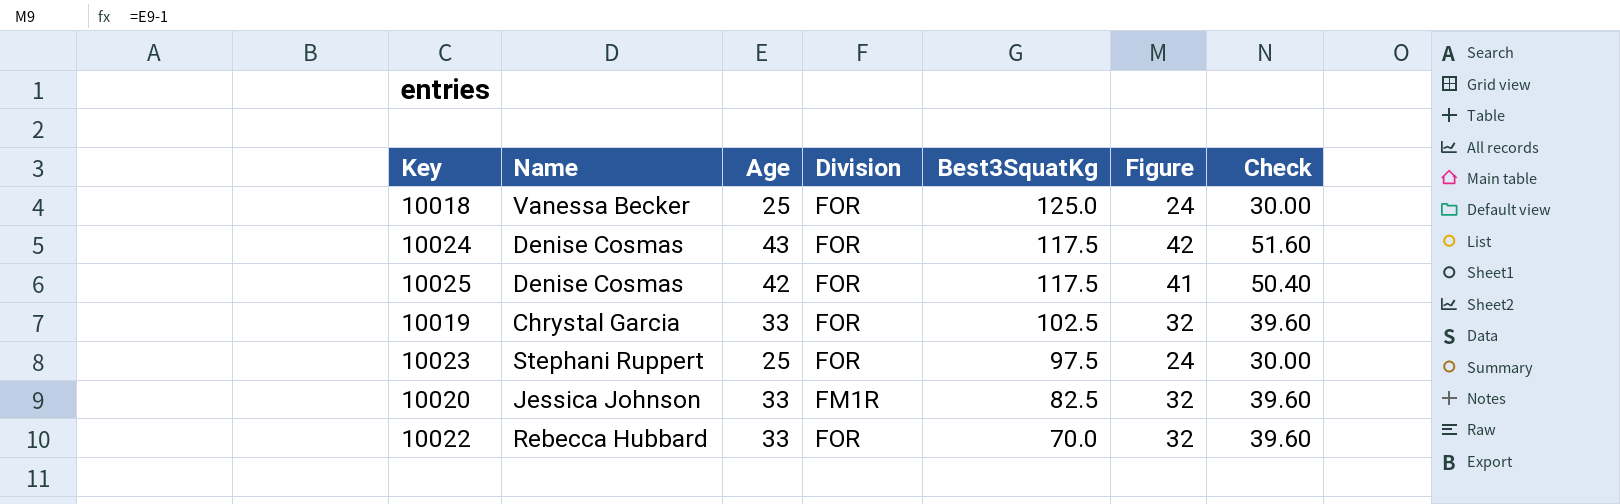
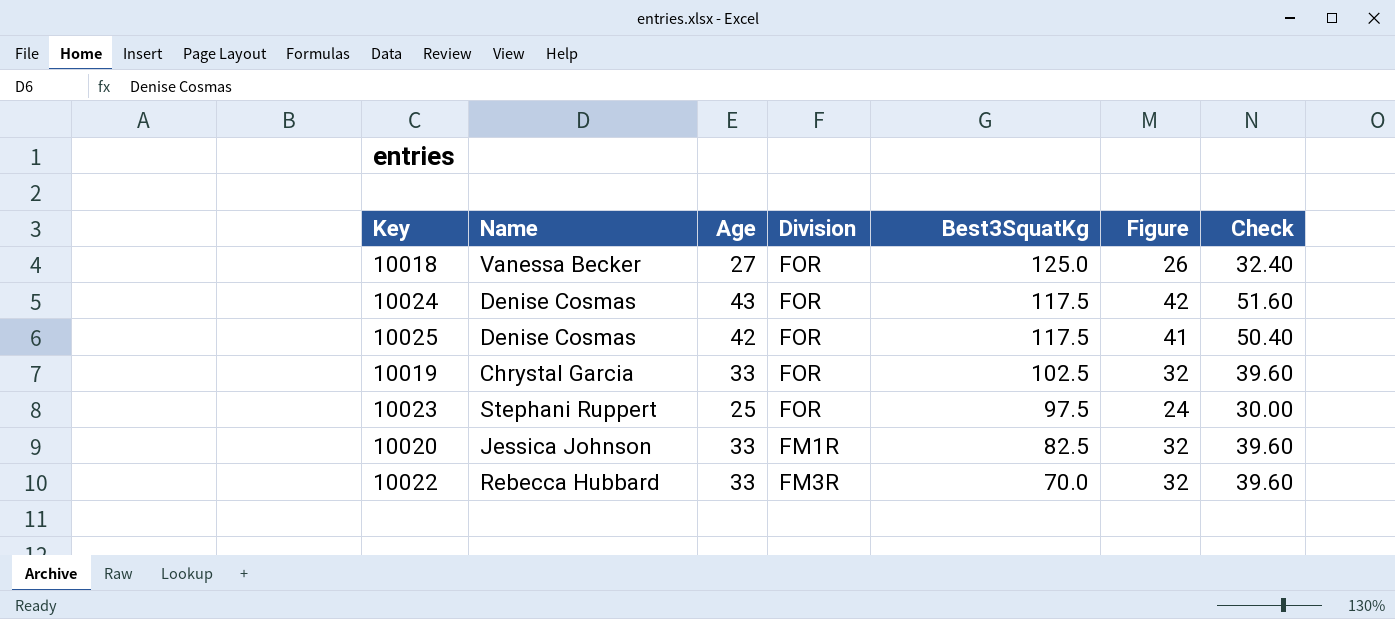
10018 | Age: 25 -> 27
10018 | Figure: 24 -> 26
10018 | Check: 30.00 -> 32.40
10022 | Division: FOR -> FM3R

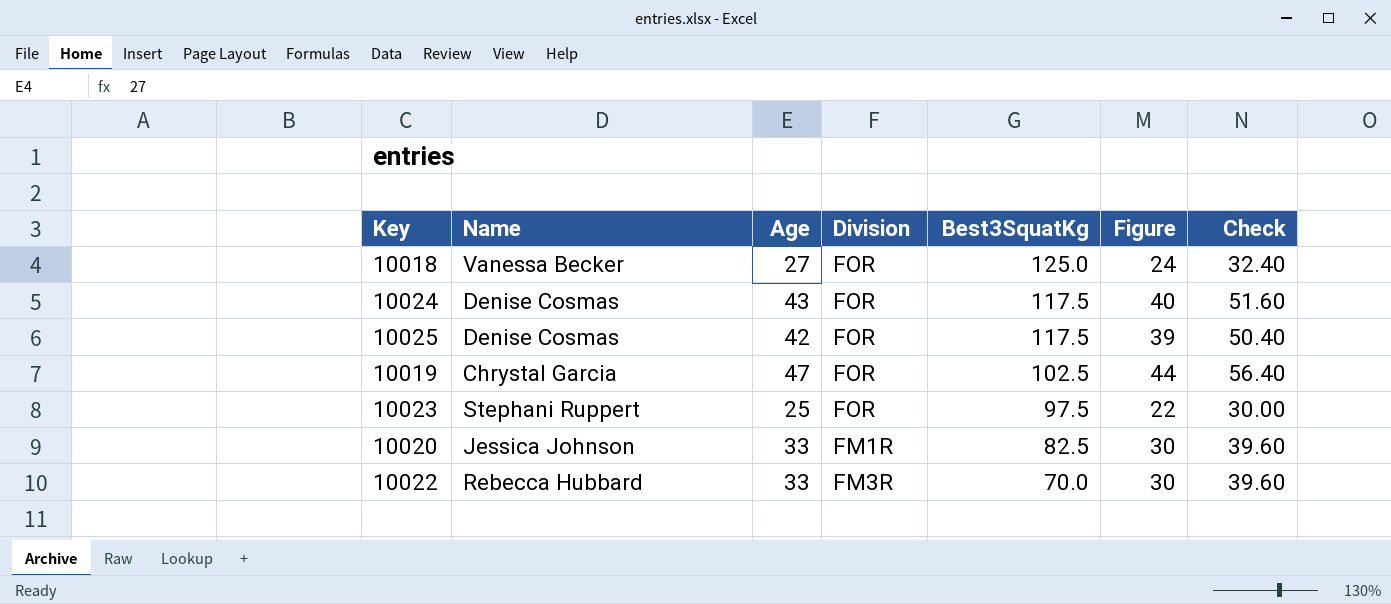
column Figure | formula: [Age] - 1 -> [Age] - 3
10019 | Age: 33 -> 47
10019 | Check: 39.60 -> 56.40

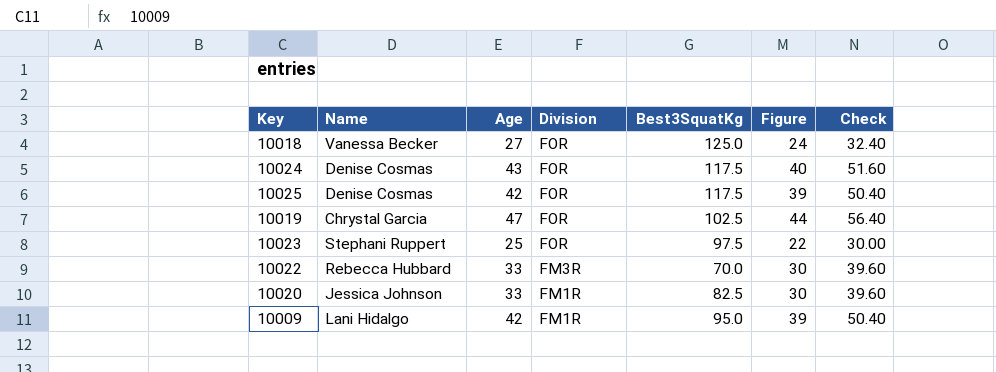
row order: Best3SquatKg descending -> Division descending
row 10009: none -> Lani Hidalgo | 42 | FM1R | 95.0 | 39 | 50.40

